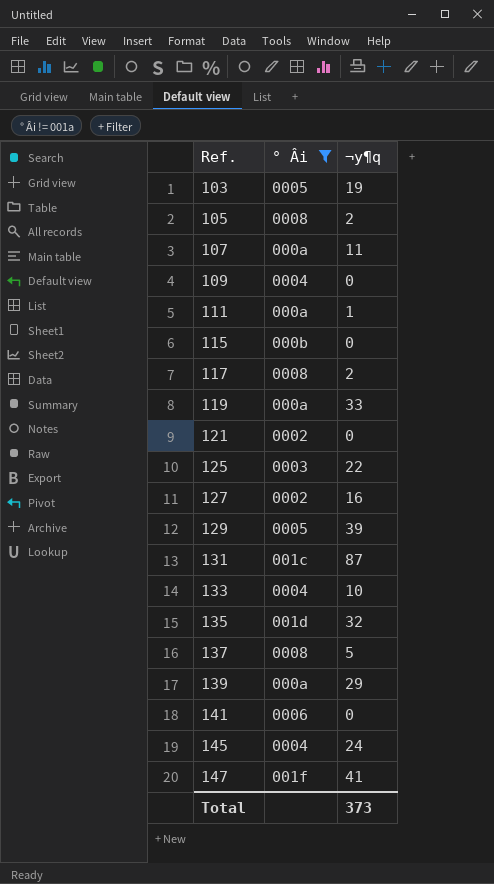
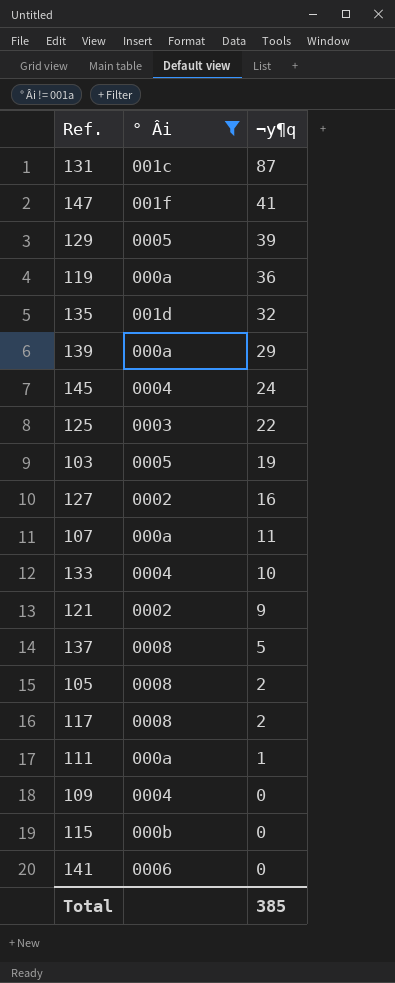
row order: Ref. ascending -> ¬y¶q descending
119 | ¬y¶q: 33 -> 36
121 | ¬y¶q: 0 -> 9
Total | ¬y¶q: 373 -> 385

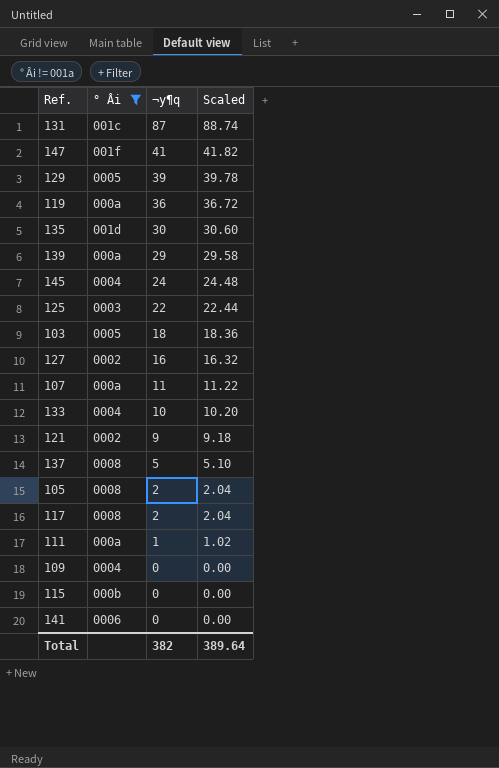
column Scaled | formula: none -> [¬y¶q] * 1.02
135 | ¬y¶q: 32 -> 30
103 | ¬y¶q: 19 -> 18
Total | ¬y¶q: 385 -> 382

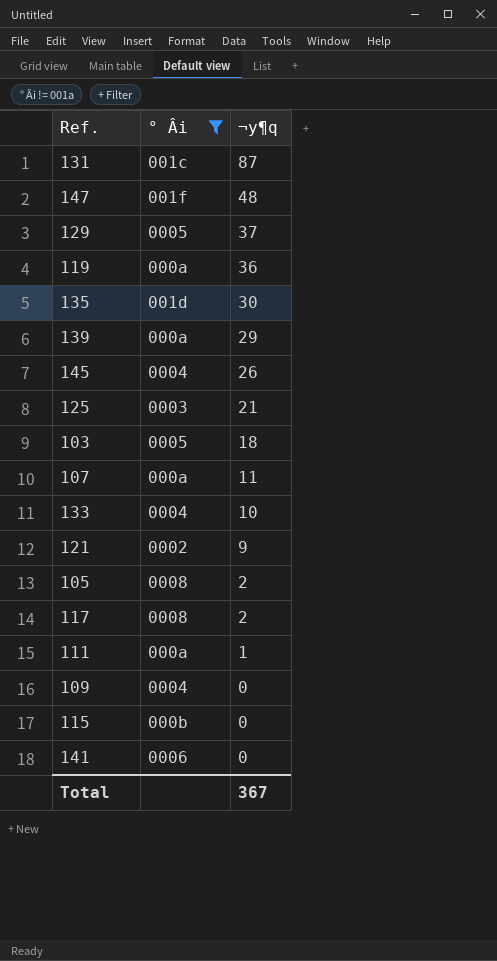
column Scaled | formula: [¬y¶q] * 1.02 -> none
row 127: 0002 | 16 | 16.32 -> none
row 137: 0008 | 5 | 5.10 -> none
147 | ¬y¶q: 41 -> 48
129 | ¬y¶q: 39 -> 37
145 | ¬y¶q: 24 -> 26
125 | ¬y¶q: 22 -> 21
Total | ¬y¶q: 382 -> 367

